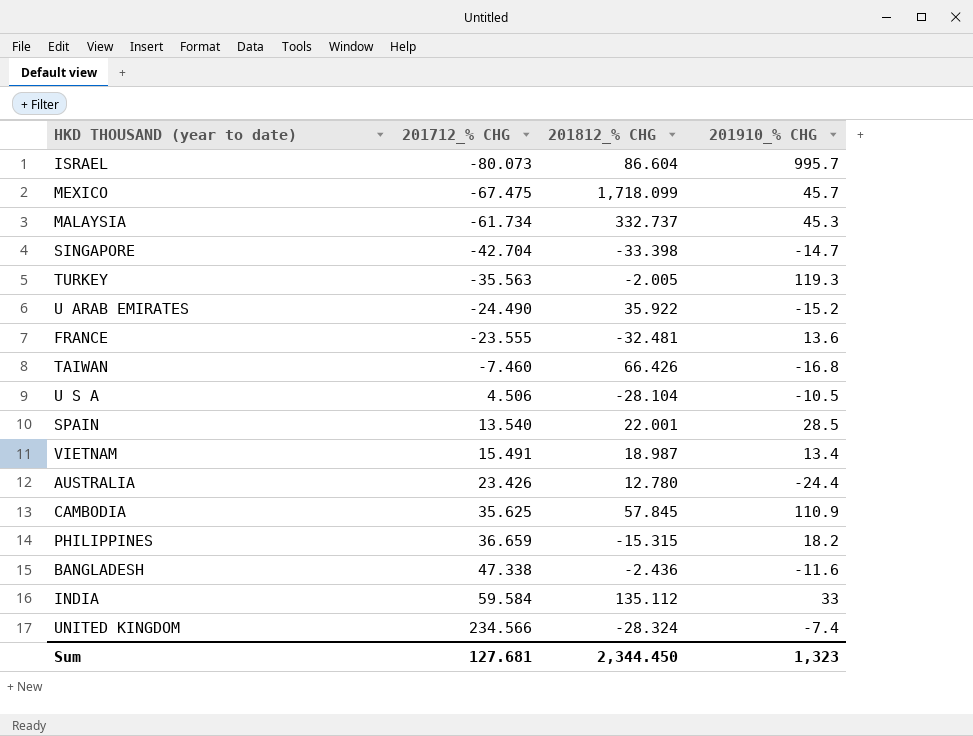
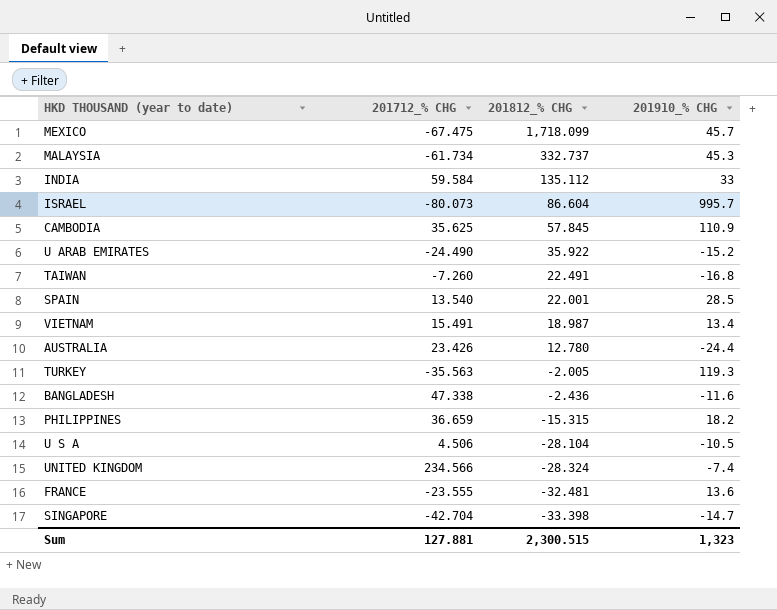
row order: 201712_% CHG ascending -> 201812_% CHG descending
TAIWAN | 201712_% CHG: -7.460 -> -7.260
TAIWAN | 201812_% CHG: 66.426 -> 22.491
Sum | 201712_% CHG: 127.681 -> 127.881
Sum | 201812_% CHG: 2,344.450 -> 2,300.515

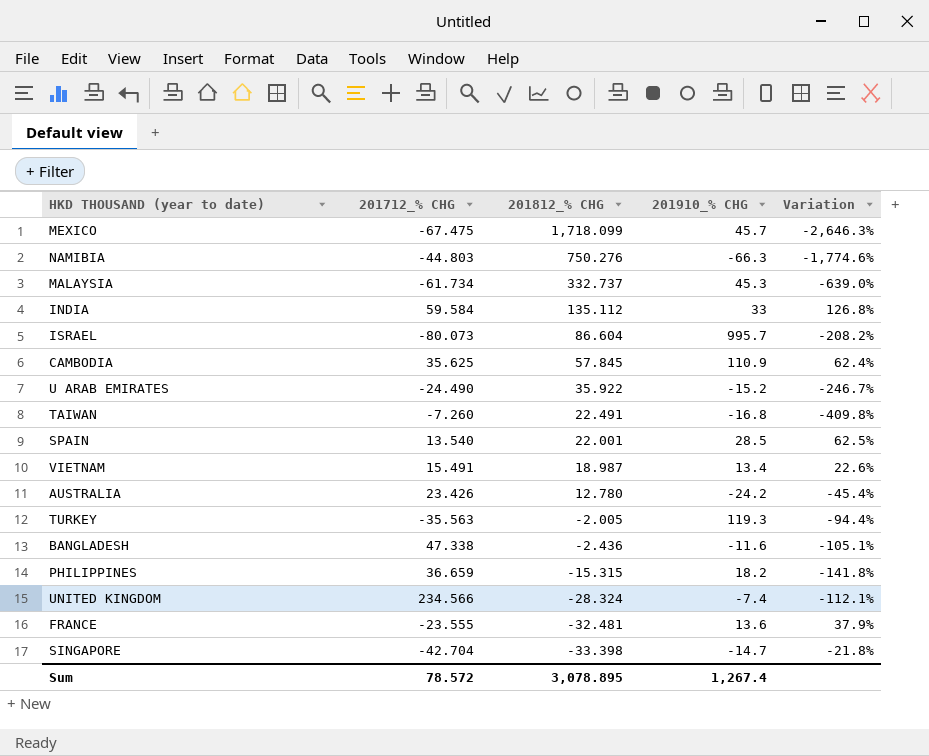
column Variation | formula: none -> ([201812_% CHG] - [201712_% CHG]) / [201712_% CHG]
row U S A: 4.506 | -28.104 | -10.5 -> none
row NAMIBIA: none -> -44.803 | 750.276 | -66.3 | -1,774.6%
AUSTRALIA | 201910_% CHG: -24.4 -> -24.2
Sum | 201712_% CHG: 127.881 -> 78.572
Sum | 201812_% CHG: 2,300.515 -> 3,078.895
Sum | 201910_% CHG: 1,323 -> 1,267.4

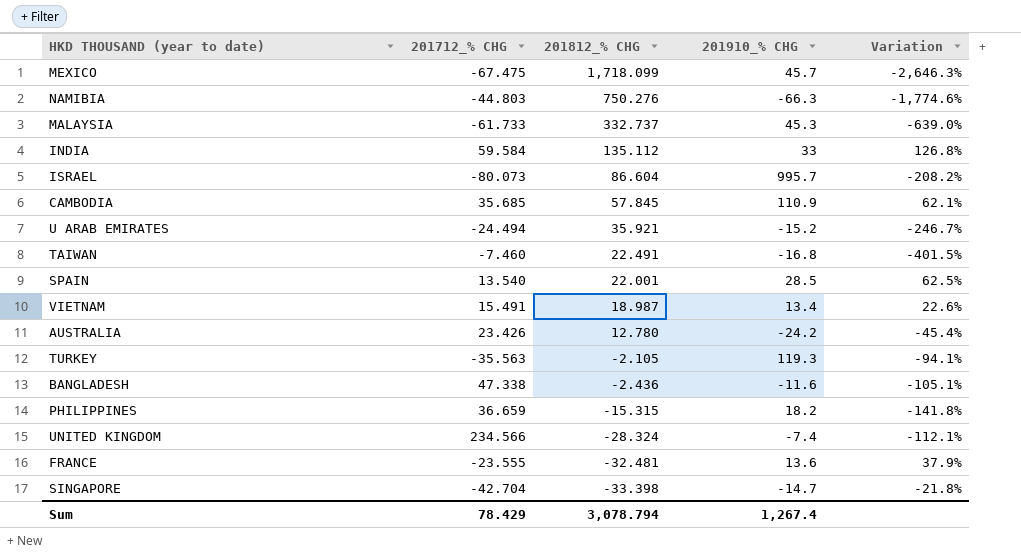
MALAYSIA | 201712_% CHG: -61.734 -> -61.733
CAMBODIA | 201712_% CHG: 35.625 -> 35.685
CAMBODIA | Variation: 62.4% -> 62.1%
U ARAB EMIRATES | 201712_% CHG: -24.490 -> -24.494
U ARAB EMIRATES | 201812_% CHG: 35.922 -> 35.921
TAIWAN | 201712_% CHG: -7.260 -> -7.460
TAIWAN | Variation: -409.8% -> -401.5%
TURKEY | 201812_% CHG: -2.005 -> -2.105
TURKEY | Variation: -94.4% -> -94.1%
Sum | 201712_% CHG: 78.572 -> 78.429
Sum | 201812_% CHG: 3,078.895 -> 3,078.794

